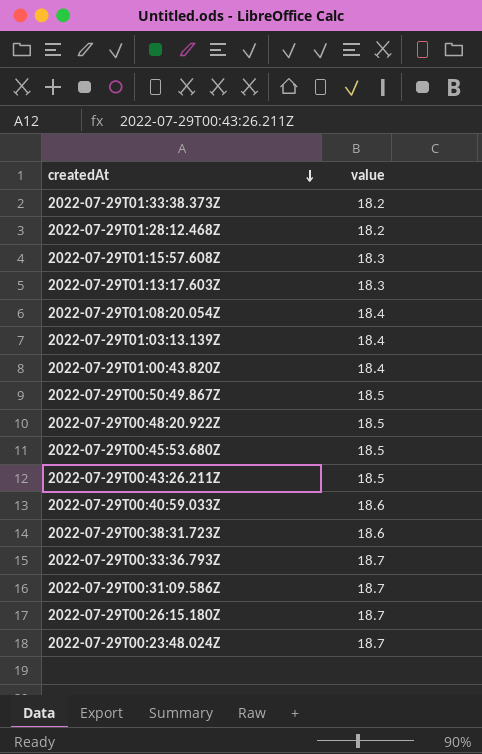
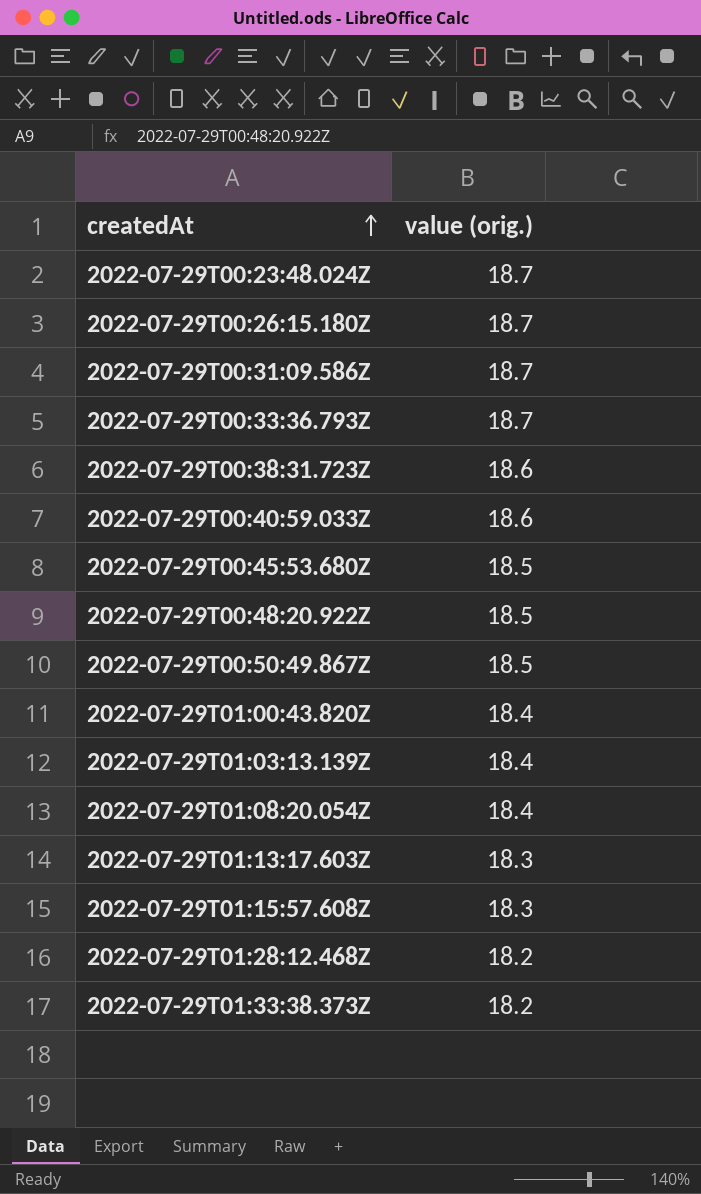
row order: createdAt descending -> createdAt ascending
column name: value -> value (orig.)
row 2022-07-29T00:43:26.211Z: 18.5 -> none

